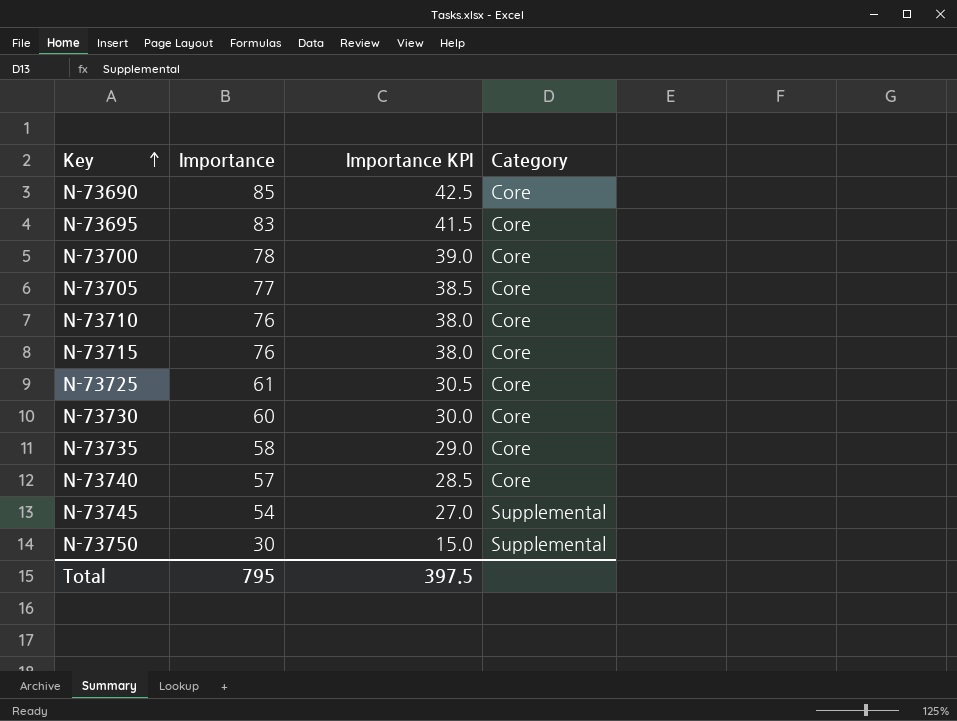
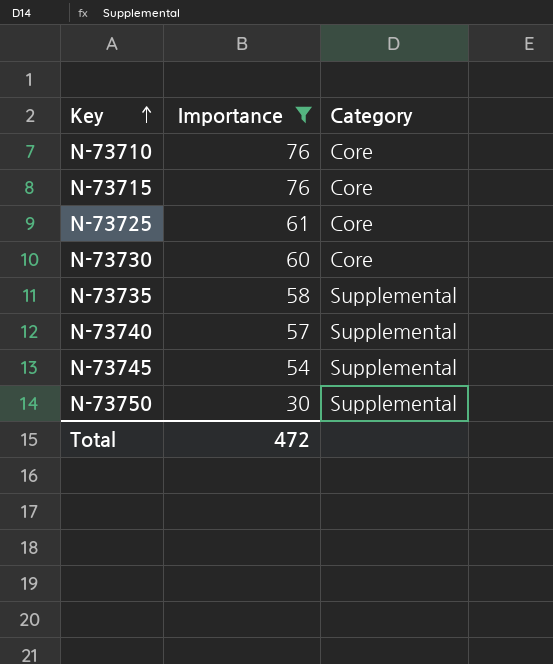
filter: none -> Importance <= 76
column Importance KPI | formula: [Importance] * 0.5 -> none
N-73735 | Category: Core -> Supplemental
N-73740 | Category: Core -> Supplemental
Total | Importance: 795 -> 472

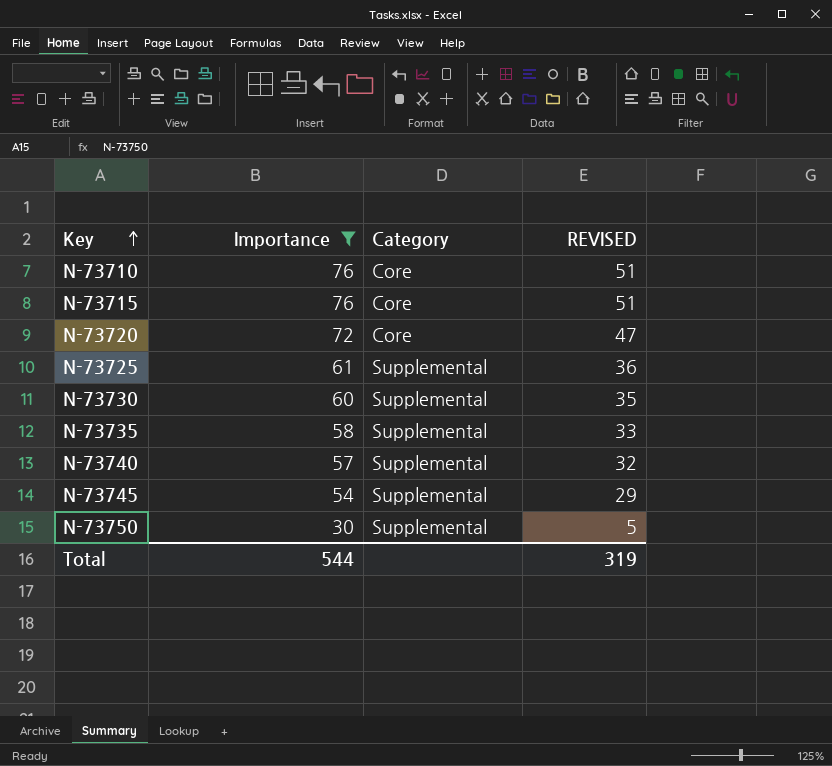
column REVISED | formula: none -> [Importance] - 25
row N-73720: none -> 72 | Core | 47
N-73725 | Category: Core -> Supplemental
N-73730 | Category: Core -> Supplemental
Total | Importance: 472 -> 544

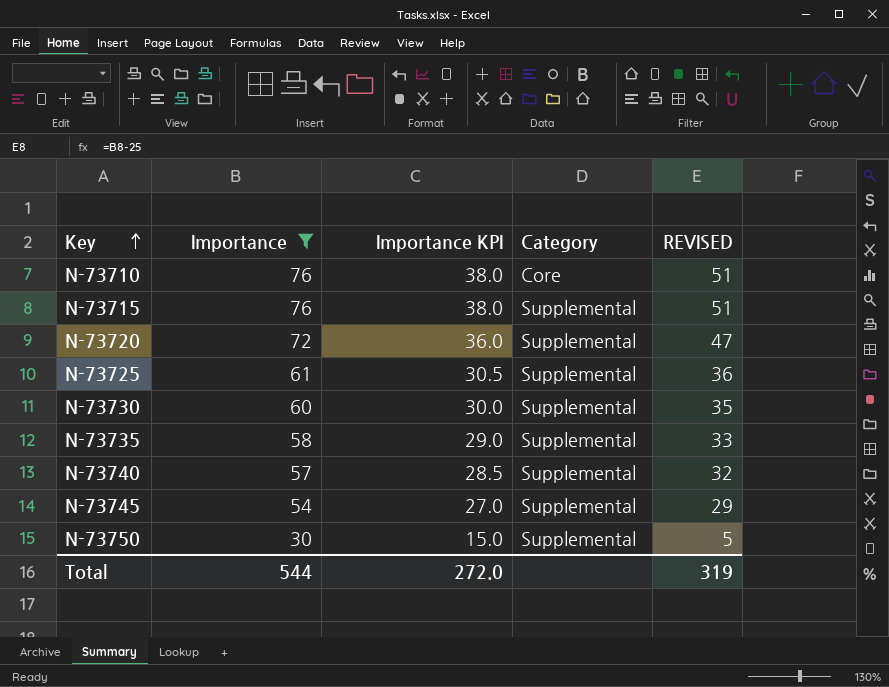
column Importance KPI | formula: none -> [Importance] * 0.5
N-73715 | Category: Core -> Supplemental
N-73720 | Category: Core -> Supplemental

